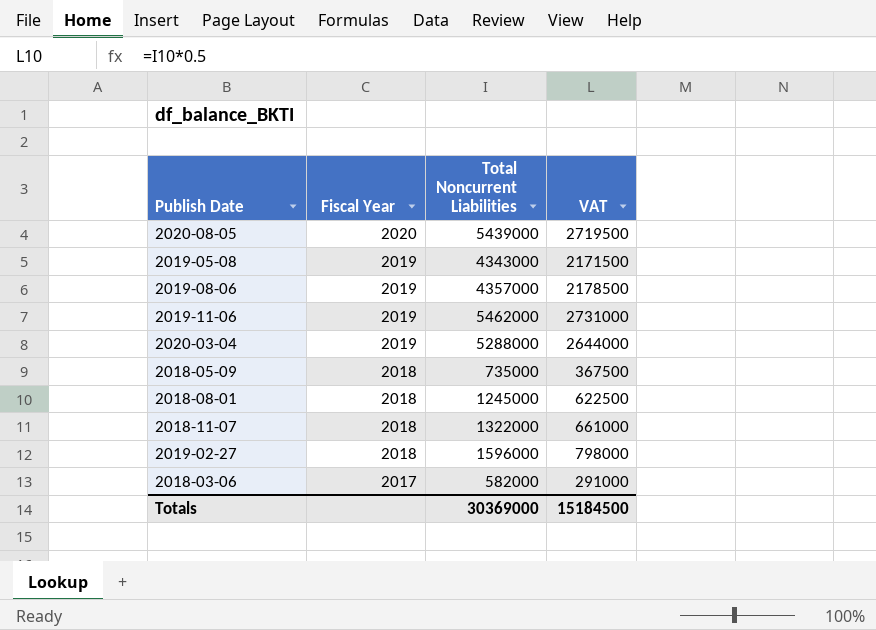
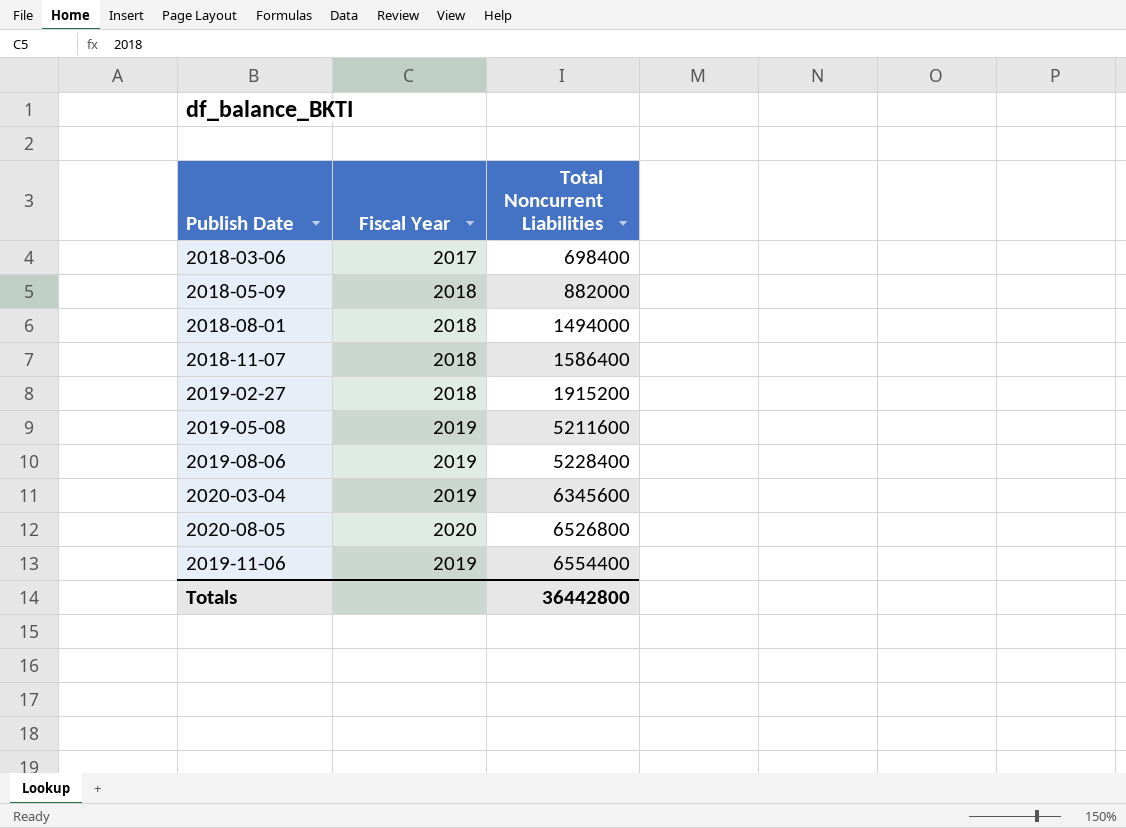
row order: Fiscal Year descending -> Total Noncurrent Liabilities ascending
column VAT | formula: [Total Noncurrent Liabilities] * 0.5 -> none
2018-03-06 | Total Noncurrent Liabilities: 582000 -> 698400
2018-05-09 | Total Noncurrent Liabilities: 735000 -> 882000
2018-08-01 | Total Noncurrent Liabilities: 1245000 -> 1494000
2018-11-07 | Total Noncurrent Liabilities: 1322000 -> 1586400
2019-02-27 | Total Noncurrent Liabilities: 1596000 -> 1915200
2019-05-08 | Total Noncurrent Liabilities: 4343000 -> 5211600
2019-08-06 | Total Noncurrent Liabilities: 4357000 -> 5228400
2020-03-04 | Total Noncurrent Liabilities: 5288000 -> 6345600
2020-08-05 | Total Noncurrent Liabilities: 5439000 -> 6526800
2019-11-06 | Total Noncurrent Liabilities: 5462000 -> 6554400
Totals | Total Noncurrent Liabilities: 30369000 -> 36442800

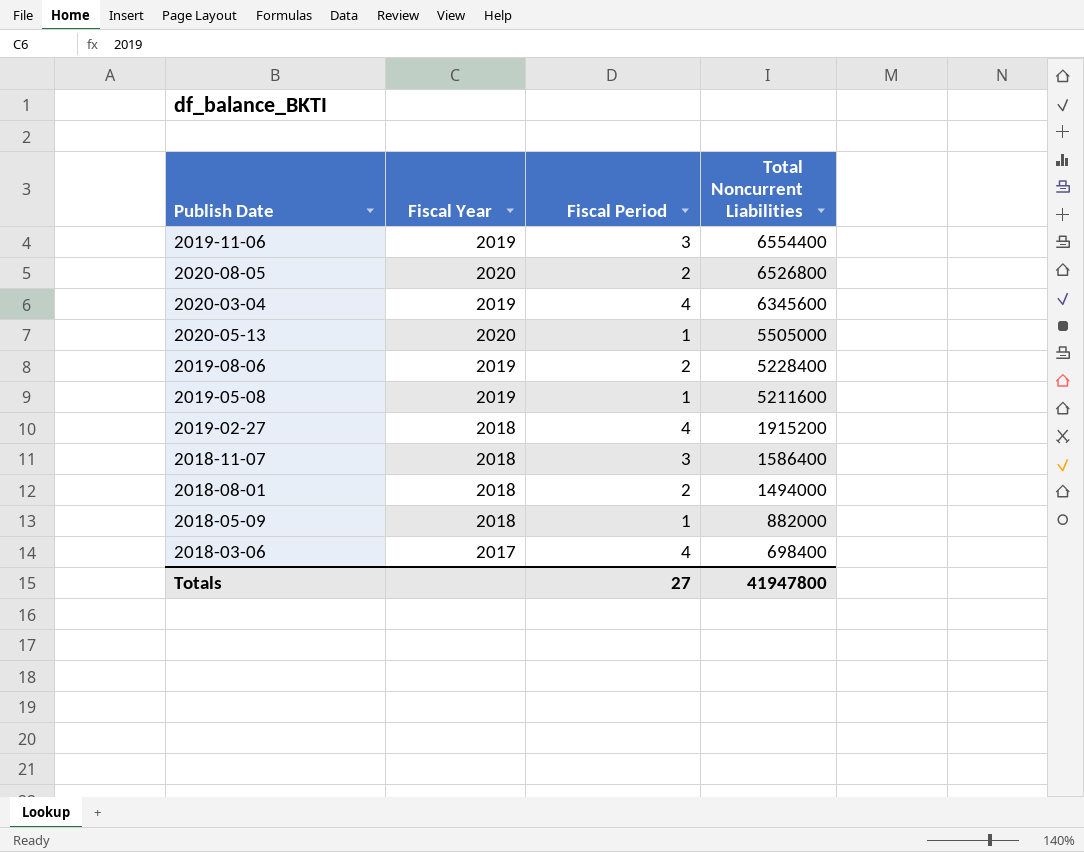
row order: Total Noncurrent Liabilities ascending -> Total Noncurrent Liabilities descending
column Fiscal Period | position: none -> 3
row 2020-05-13: none -> 2020 | 1 | 5505000
Totals | Total Noncurrent Liabilities: 36442800 -> 41947800

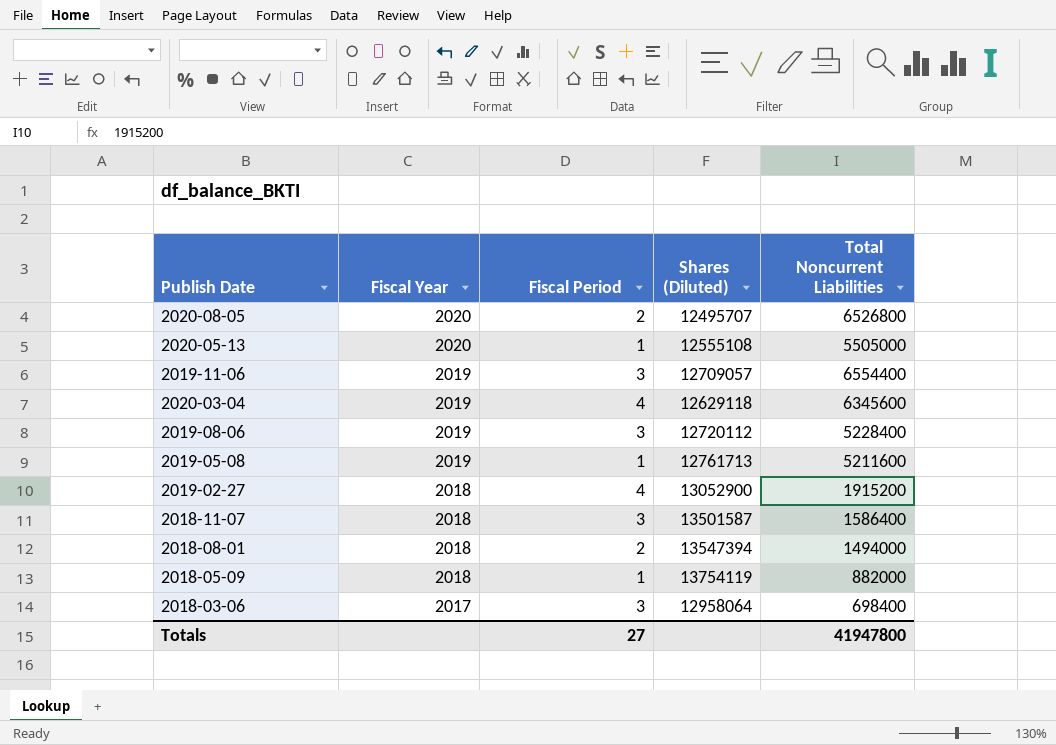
row order: Total Noncurrent Liabilities descending -> Fiscal Year descending
column Shares (Diluted) | position: none -> 4
2019-08-06 | Fiscal Period: 2 -> 3
2018-03-06 | Fiscal Period: 4 -> 3

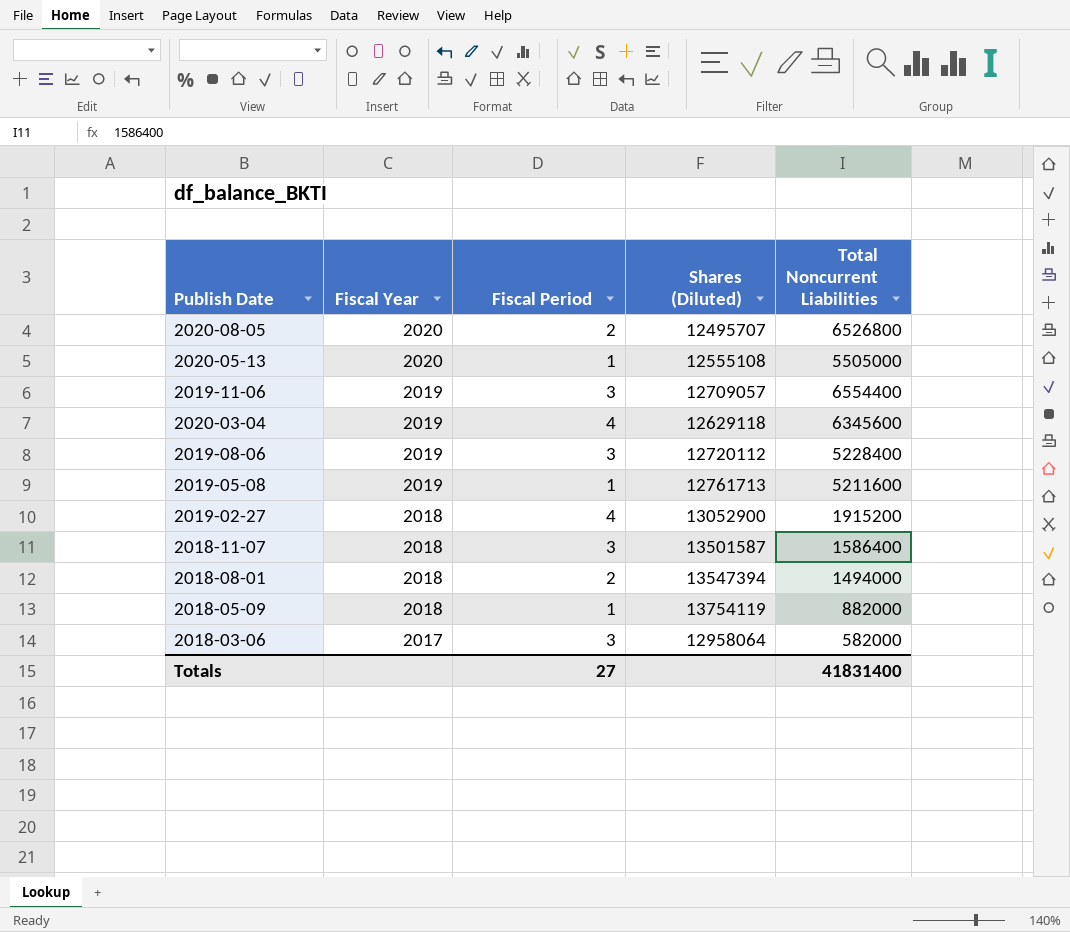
2018-03-06 | Total Noncurrent Liabilities: 698400 -> 582000
Totals | Total Noncurrent Liabilities: 41947800 -> 41831400

